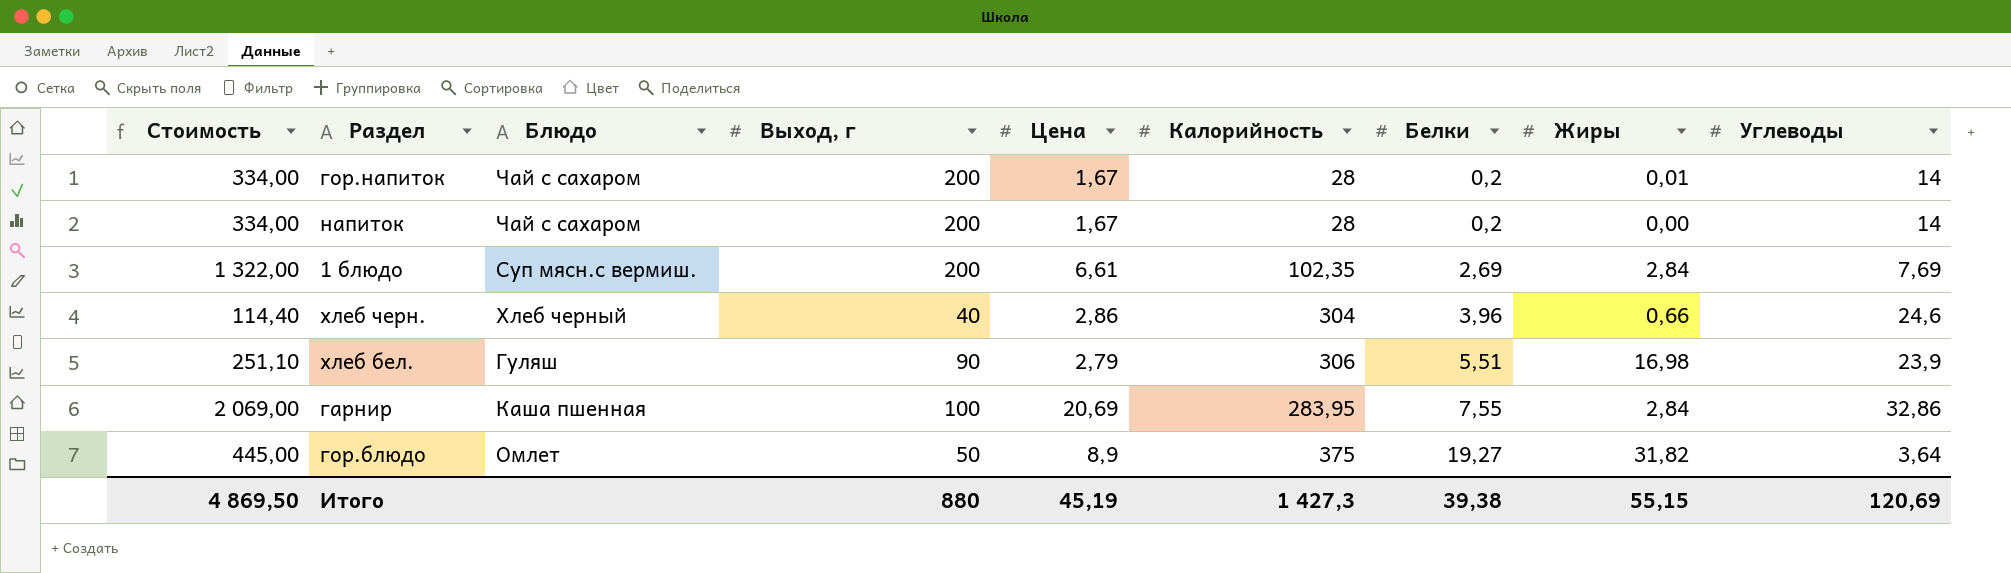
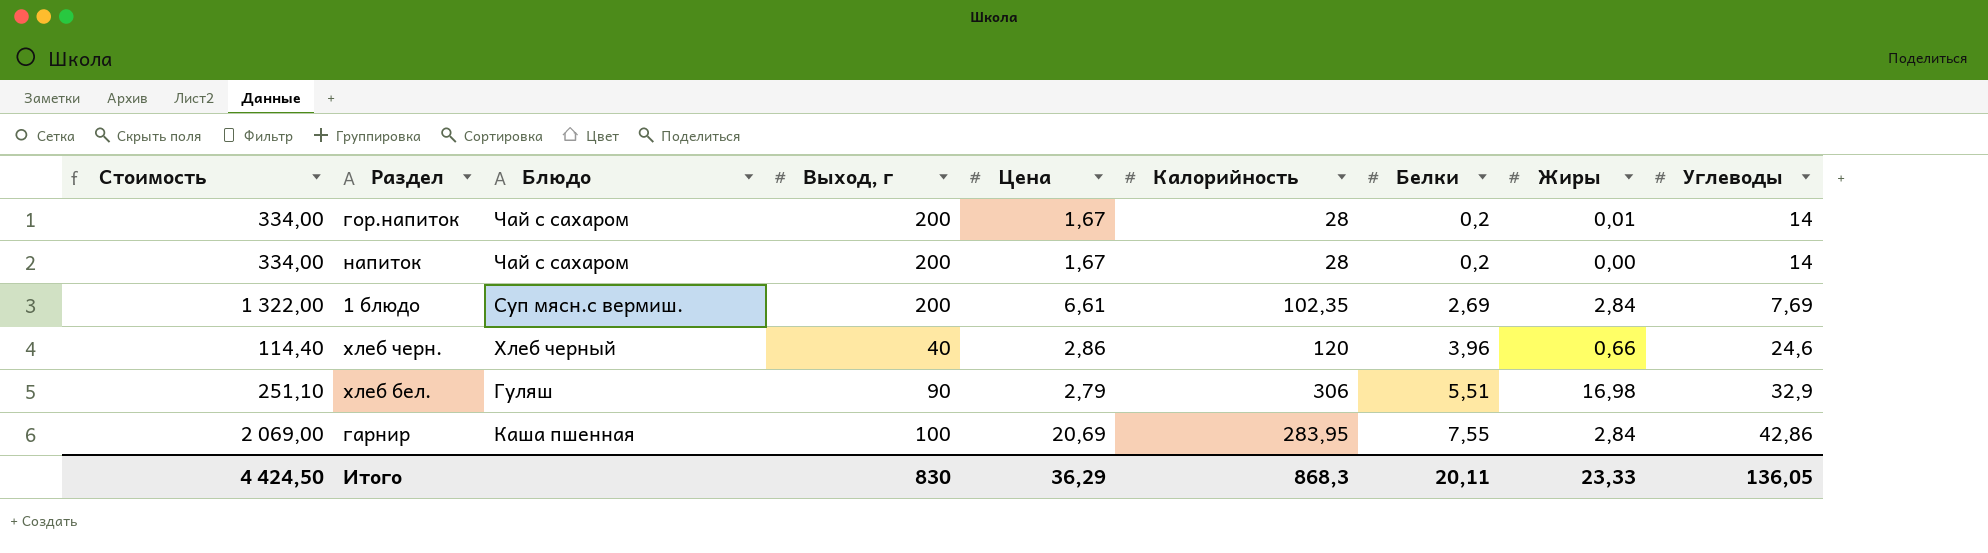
row гор.блюдо: 445,00 | Омлет | 50 | 8,9 | 375 | 19,27 | 31,82 | 3,64 -> none
хлеб черн. | Калорийность: 304 -> 120
хлеб бел. | Углеводы: 23,9 -> 32,9
гарнир | Углеводы: 32,86 -> 42,86
Итого | Стоимость: 4 869,50 -> 4 424,50
Итого | Выход, г: 880 -> 830
Итого | Цена: 45,19 -> 36,29
Итого | Калорийность: 1 427,3 -> 868,3
Итого | Белки: 39,38 -> 20,11
Итого | Жиры: 55,15 -> 23,33
Итого | Углеводы: 120,69 -> 136,05

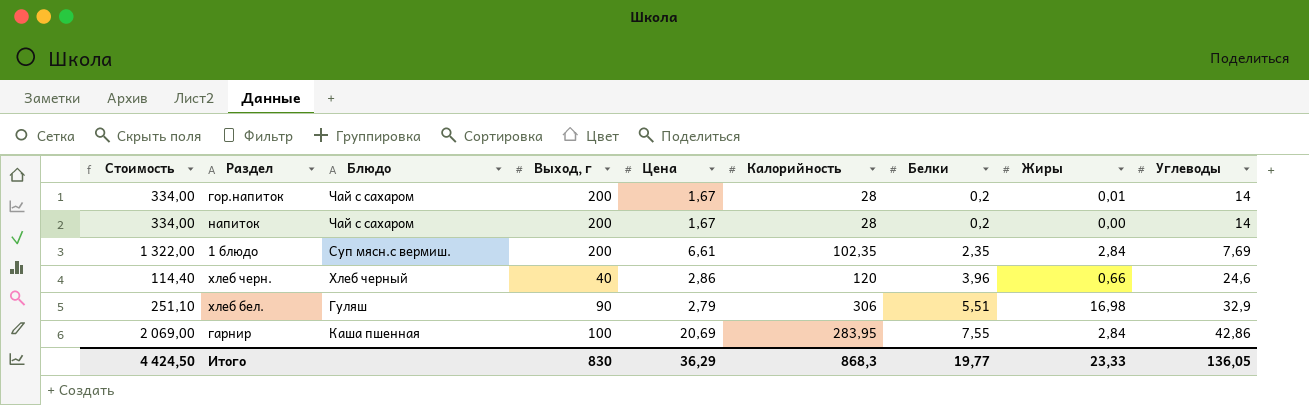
1 блюдо | Белки: 2,69 -> 2,35
Итого | Белки: 20,11 -> 19,77

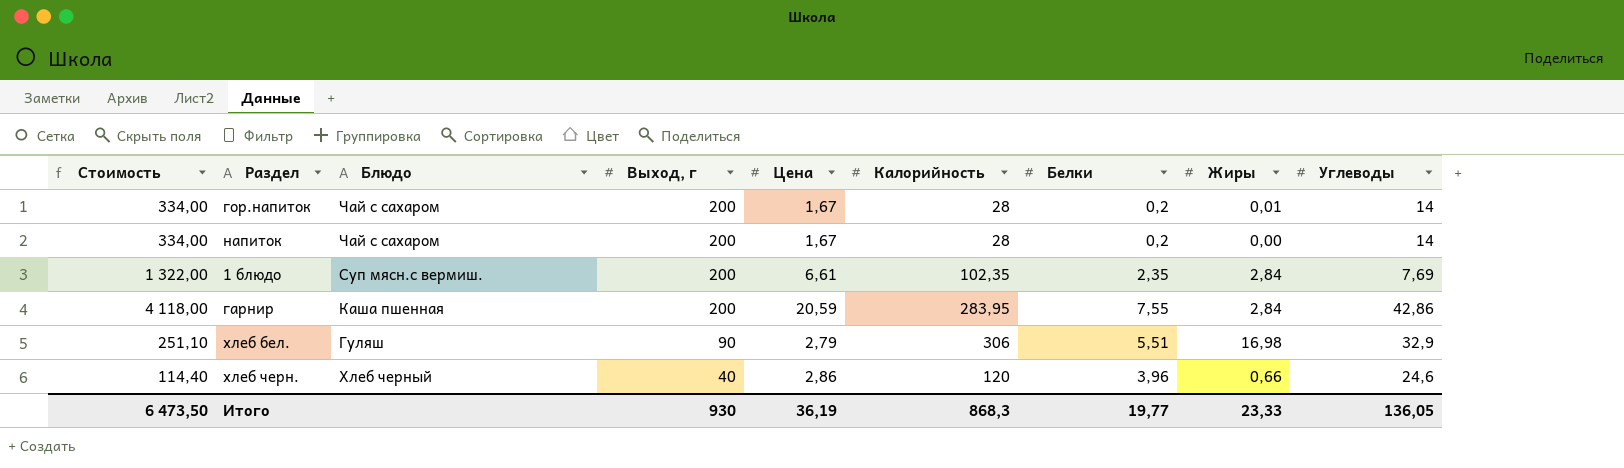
row order: Белки ascending -> Выход, г descending
гарнир | Стоимость: 2 069,00 -> 4 118,00
гарнир | Выход, г: 100 -> 200
гарнир | Цена: 20,69 -> 20,59
Итого | Стоимость: 4 424,50 -> 6 473,50
Итого | Выход, г: 830 -> 930
Итого | Цена: 36,29 -> 36,19

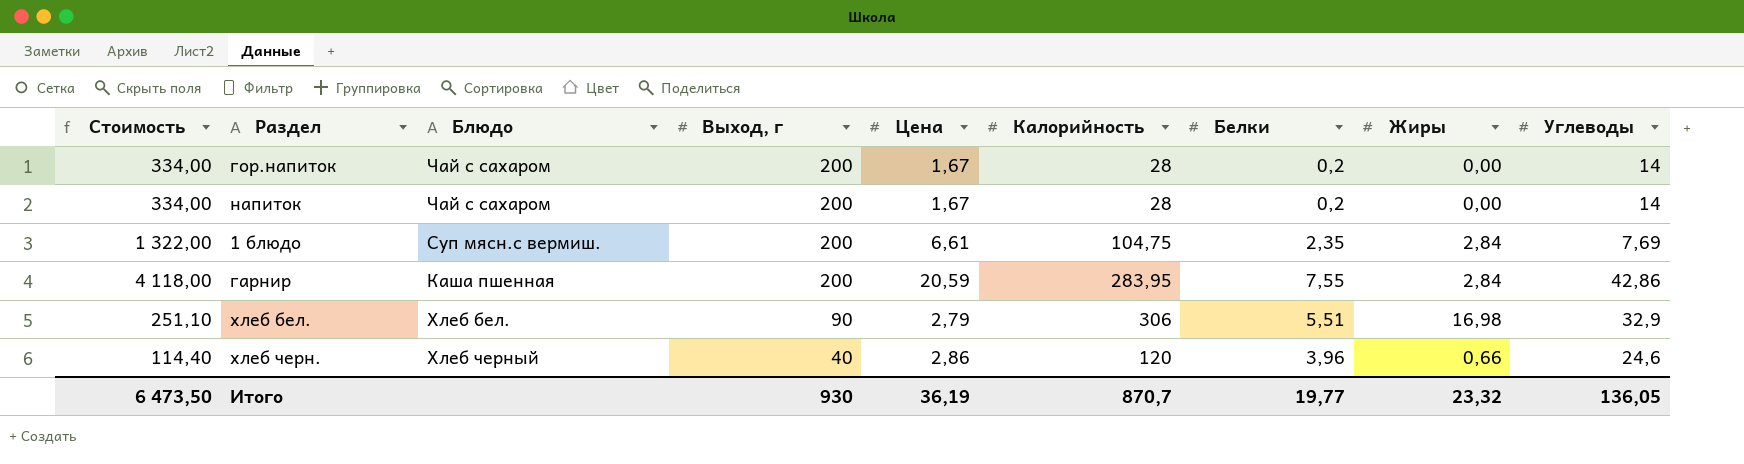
гор.напиток | Жиры: 0,01 -> 0,00
1 блюдо | Калорийность: 102,35 -> 104,75
хлеб бел. | Блюдо: Гуляш -> Хлеб бел.
Итого | Калорийность: 868,3 -> 870,7
Итого | Жиры: 23,33 -> 23,32

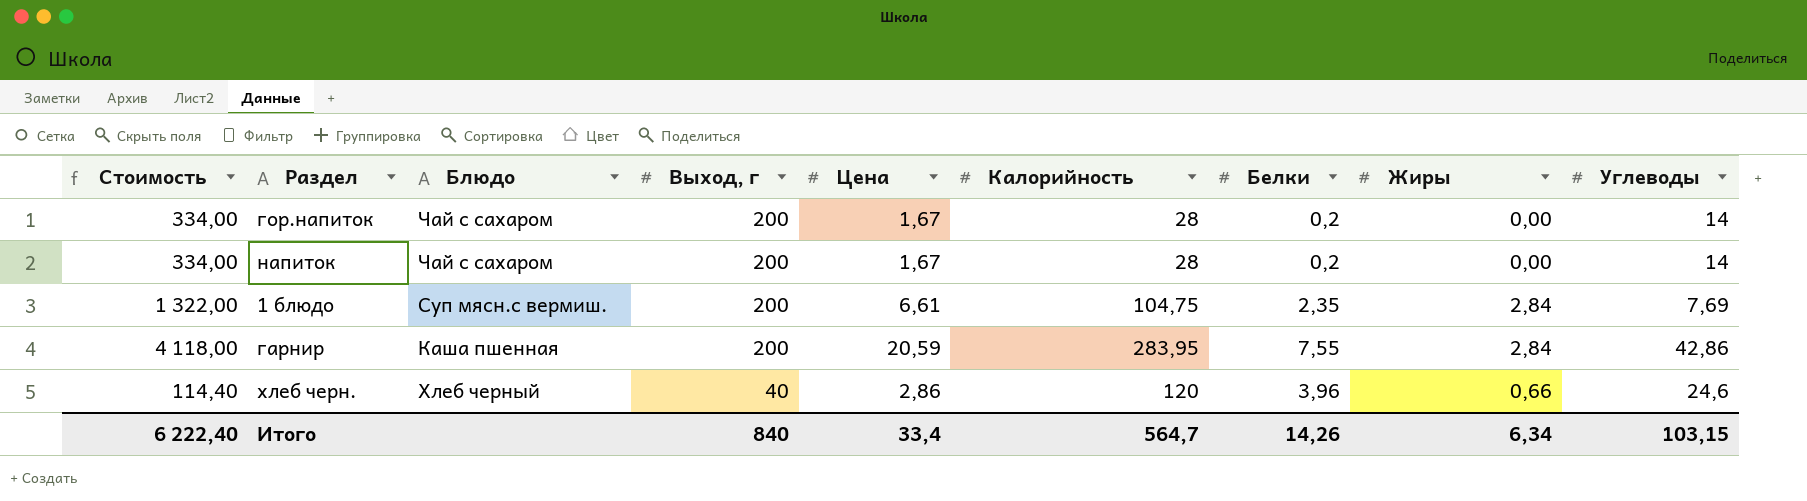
row хлеб бел.: 251,10 | Хлеб бел. | 90 | 2,79 | 306 | 5,51 | 16,98 | 32,9 -> none
Итого | Стоимость: 6 473,50 -> 6 222,40
Итого | Выход, г: 930 -> 840
Итого | Цена: 36,19 -> 33,4
Итого | Калорийность: 870,7 -> 564,7
Итого | Белки: 19,77 -> 14,26
Итого | Жиры: 23,32 -> 6,34
Итого | Углеводы: 136,05 -> 103,15

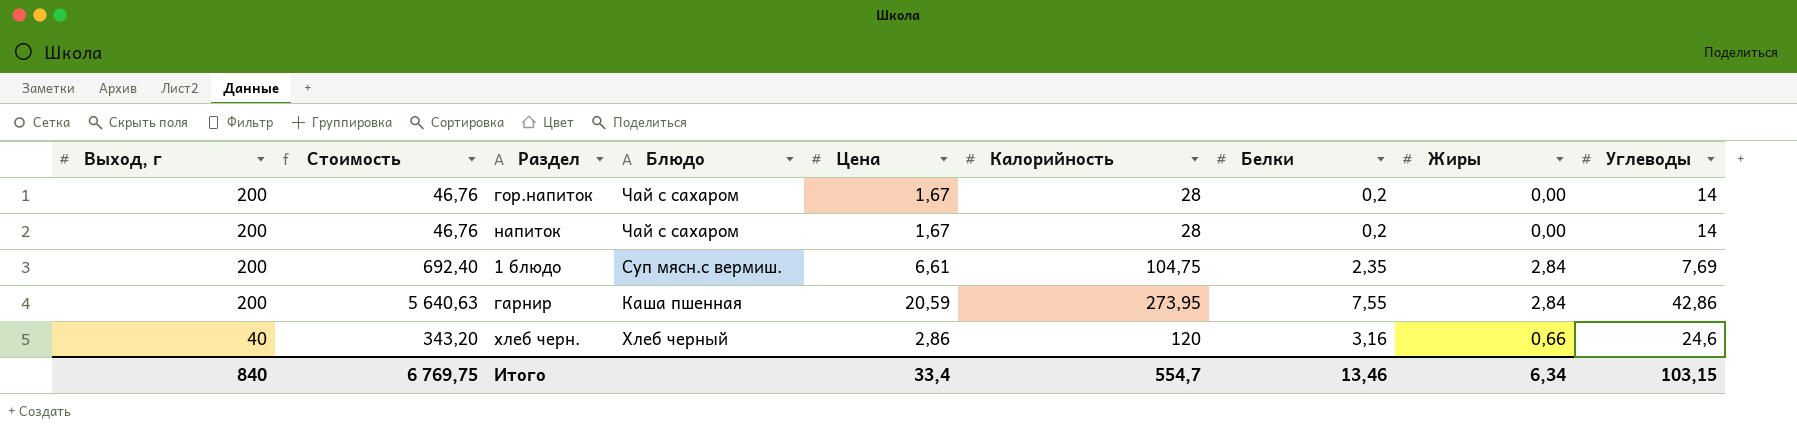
column Выход, г | position: 4 -> 1
column Стоимость | formula: [Выход, г] * [Цена] -> [Цена] * [Калорийность]
гарнир | Калорийность: 283,95 -> 273,95
хлеб черн. | Белки: 3,96 -> 3,16
Итого | Стоимость: 6 222,40 -> 6 769,75
Итого | Калорийность: 564,7 -> 554,7
Итого | Белки: 14,26 -> 13,46

